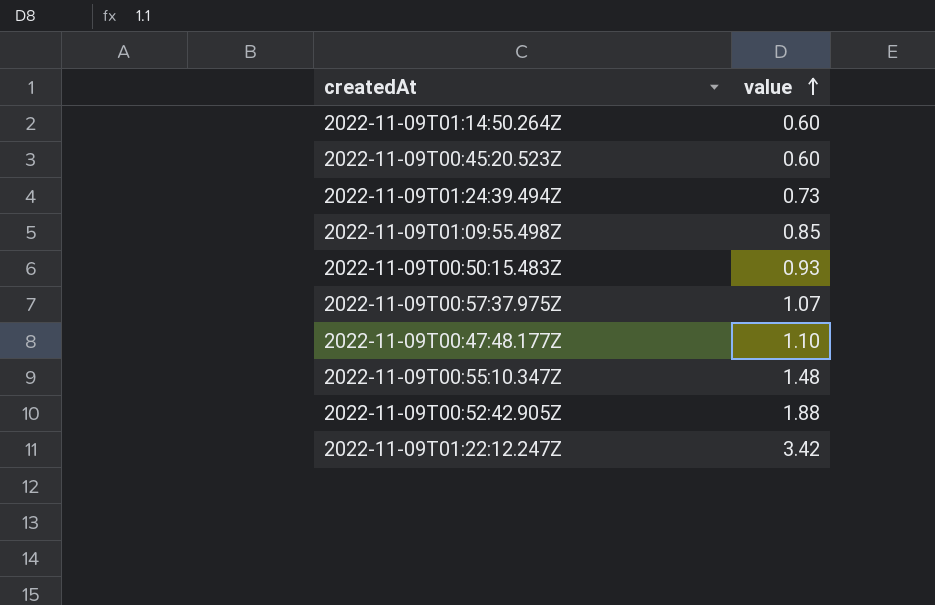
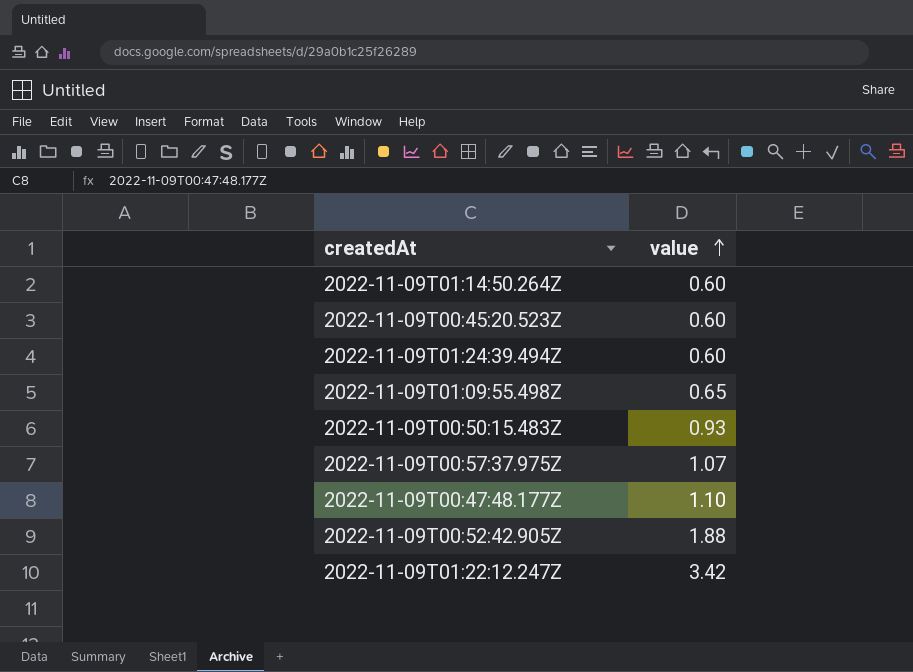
row 2022-11-09T00:55:10.347Z: 1.48 -> none
2022-11-09T01:24:39.494Z | value: 0.73 -> 0.60
2022-11-09T01:09:55.498Z | value: 0.85 -> 0.65

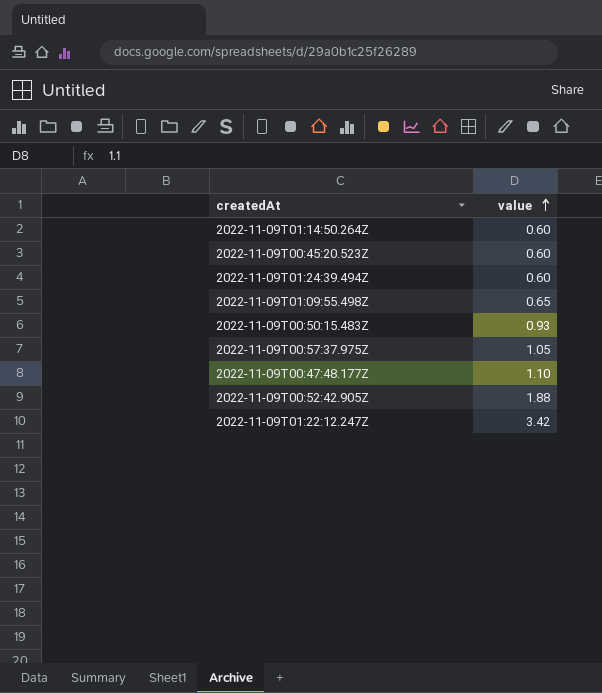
2022-11-09T00:57:37.975Z | value: 1.07 -> 1.05

